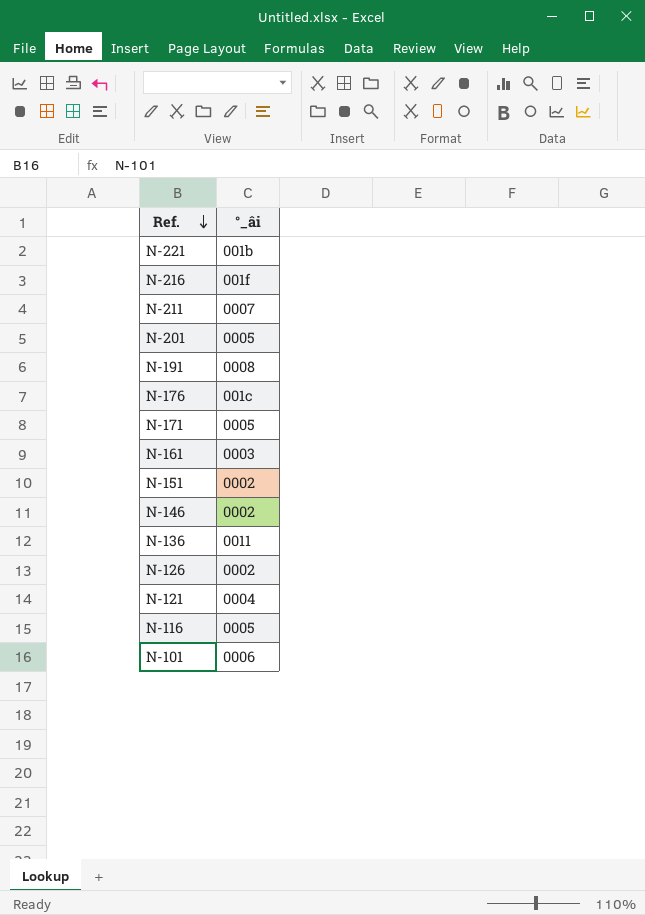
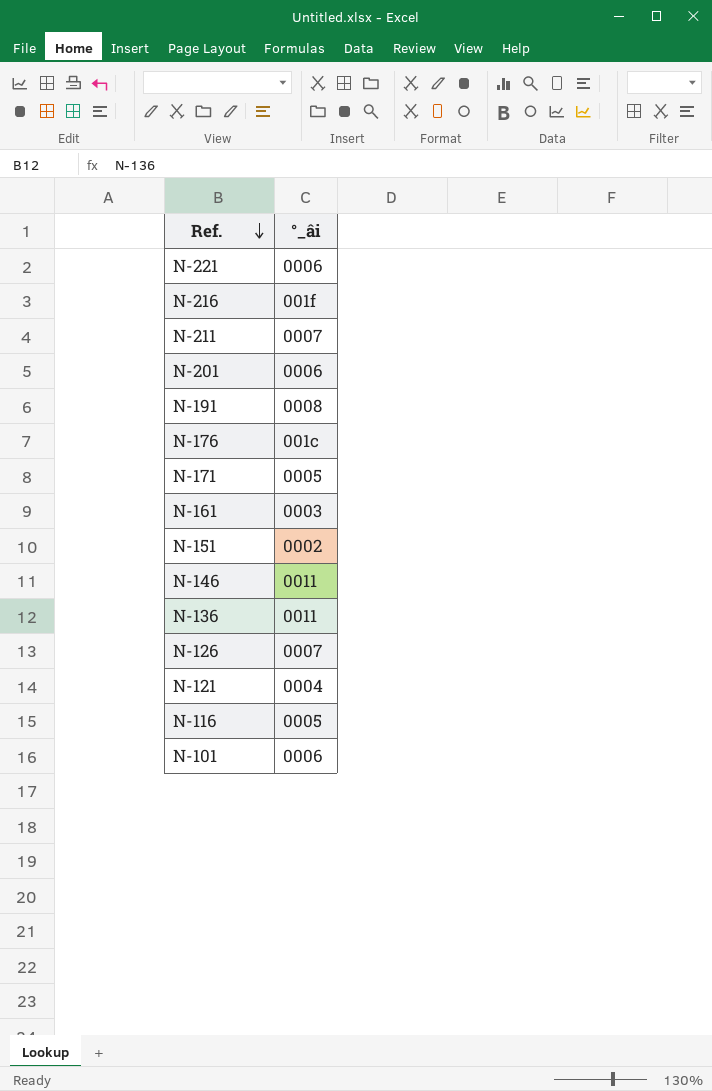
N-221 | °_âi: 001b -> 0006
N-201 | °_âi: 0005 -> 0006
N-146 | °_âi: 0002 -> 0011
N-126 | °_âi: 0002 -> 0007

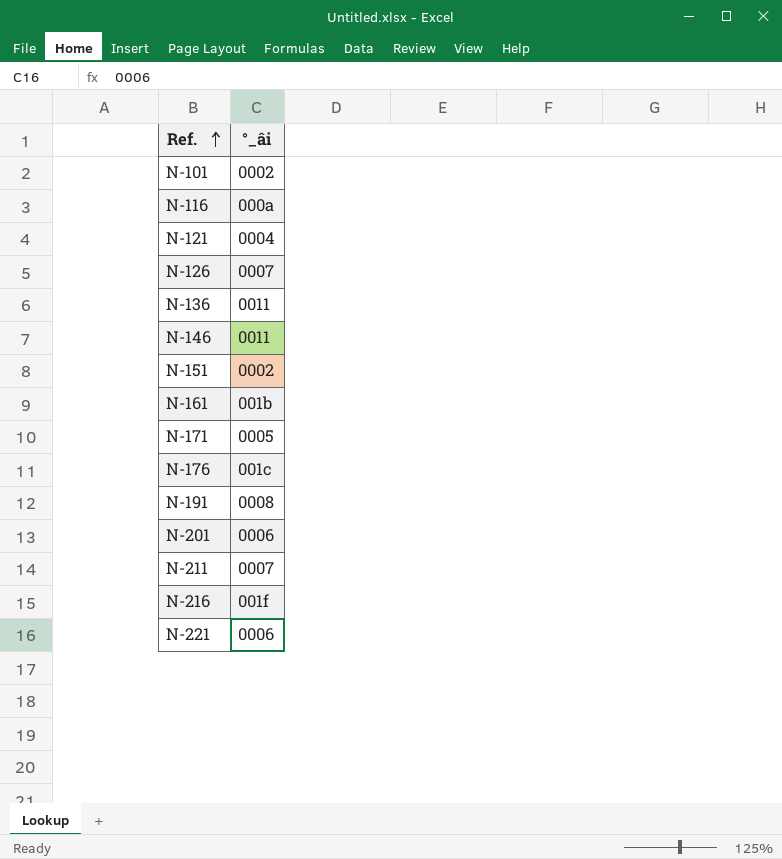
row order: Ref. descending -> Ref. ascending
N-101 | °_âi: 0006 -> 0002
N-116 | °_âi: 0005 -> 000a
N-161 | °_âi: 0003 -> 001b

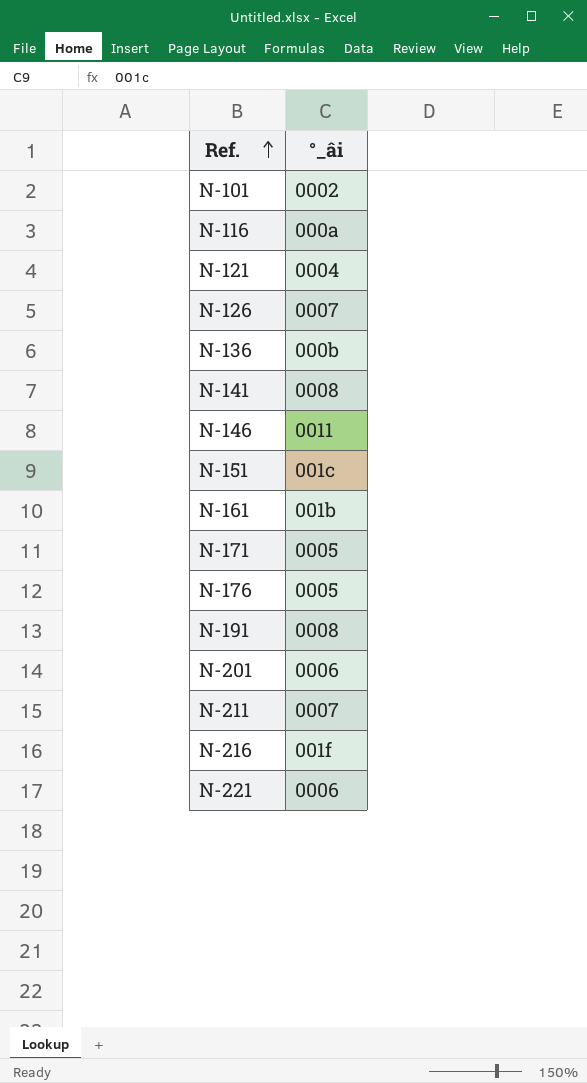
N-136 | °_âi: 0011 -> 000b
row N-141: none -> 0008
N-151 | °_âi: 0002 -> 001c
N-176 | °_âi: 001c -> 0005

